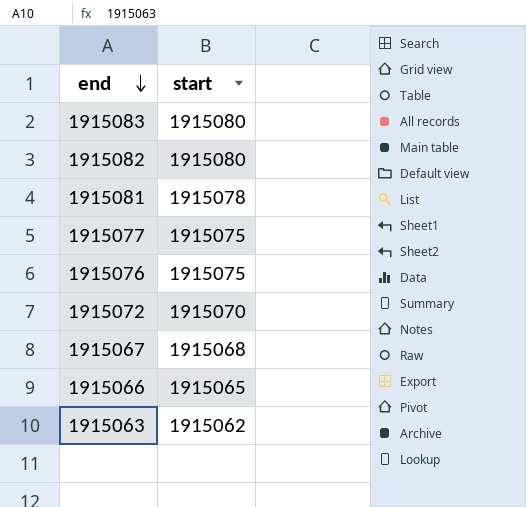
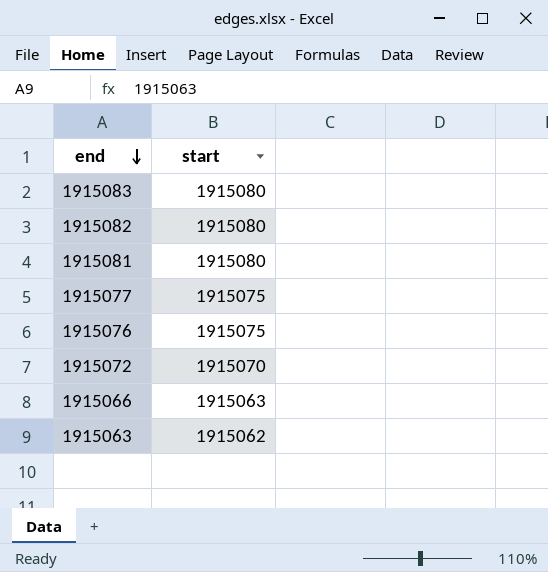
row 1915067: 1915068 -> none
1915081 | start: 1915078 -> 1915080
1915066 | start: 1915065 -> 1915063

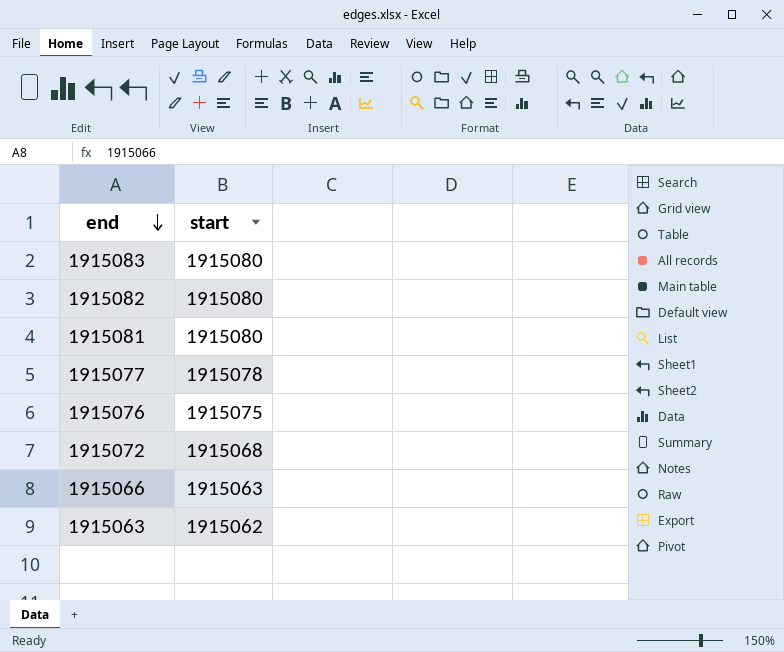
1915077 | start: 1915075 -> 1915078
1915072 | start: 1915070 -> 1915068

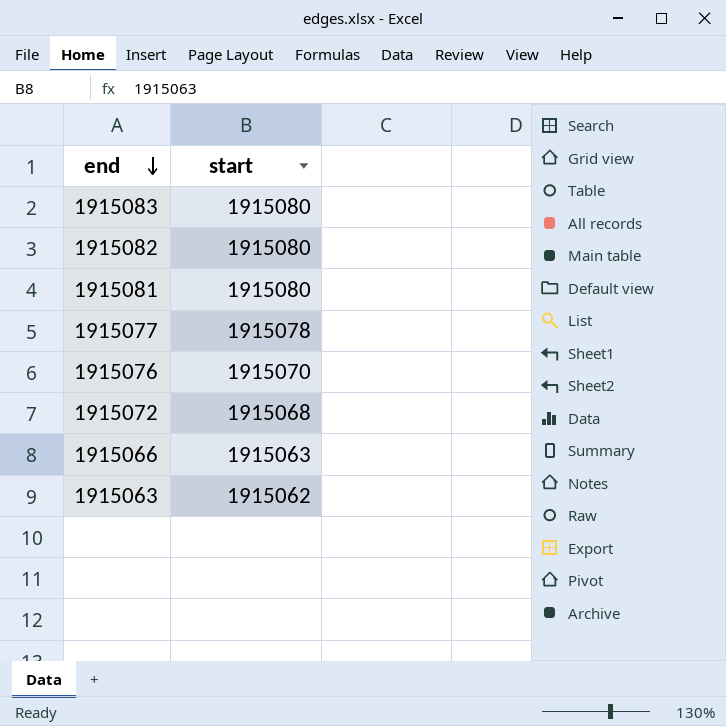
1915076 | start: 1915075 -> 1915070

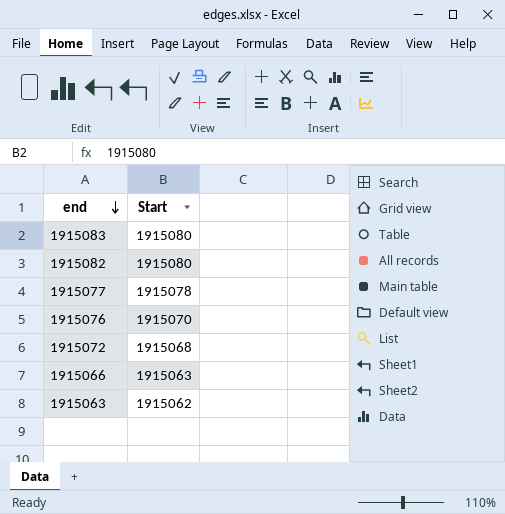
column name: start -> Start
row 1915081: 1915080 -> none

